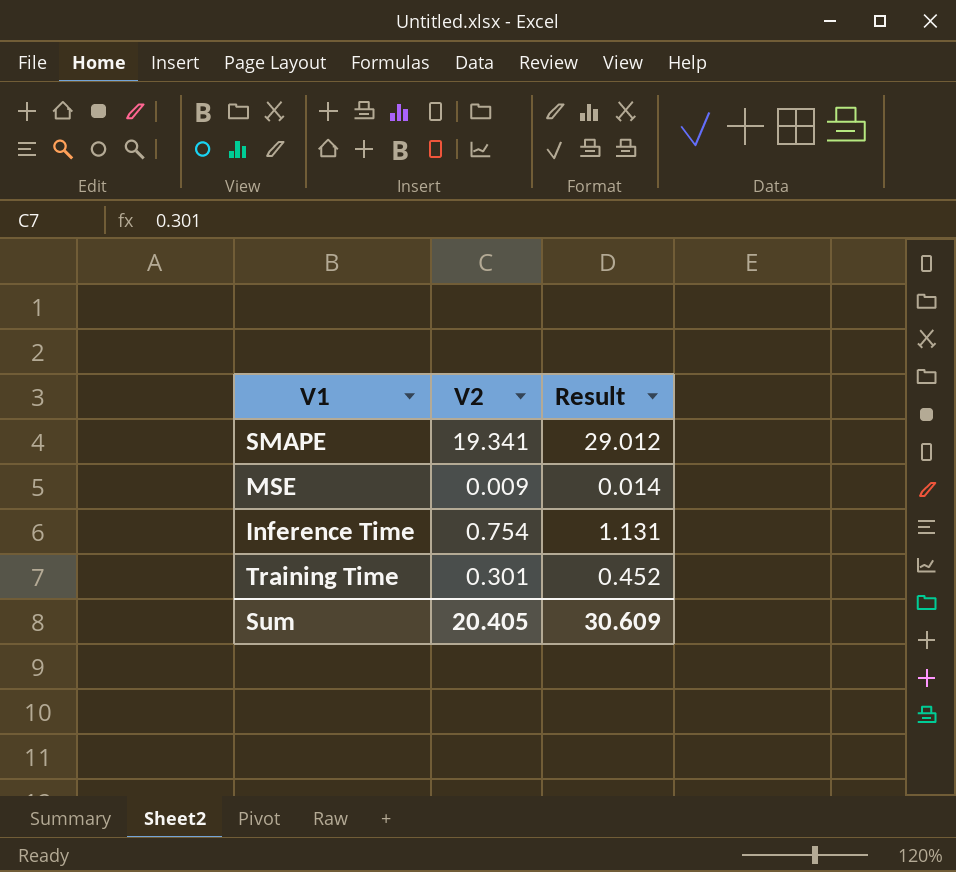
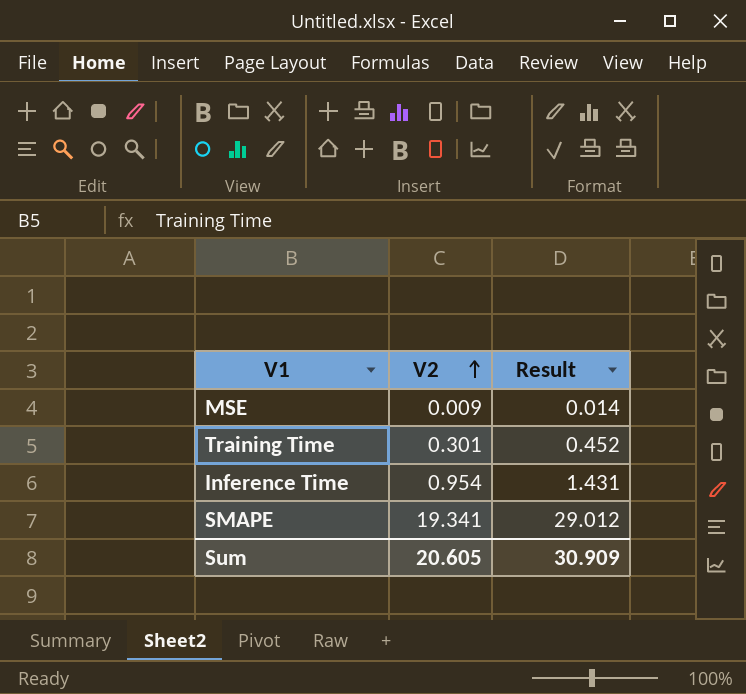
row order: none -> V2 ascending
Inference Time | V2: 0.754 -> 0.954
Inference Time | Result: 1.131 -> 1.431
Sum | V2: 20.405 -> 20.605
Sum | Result: 30.609 -> 30.909

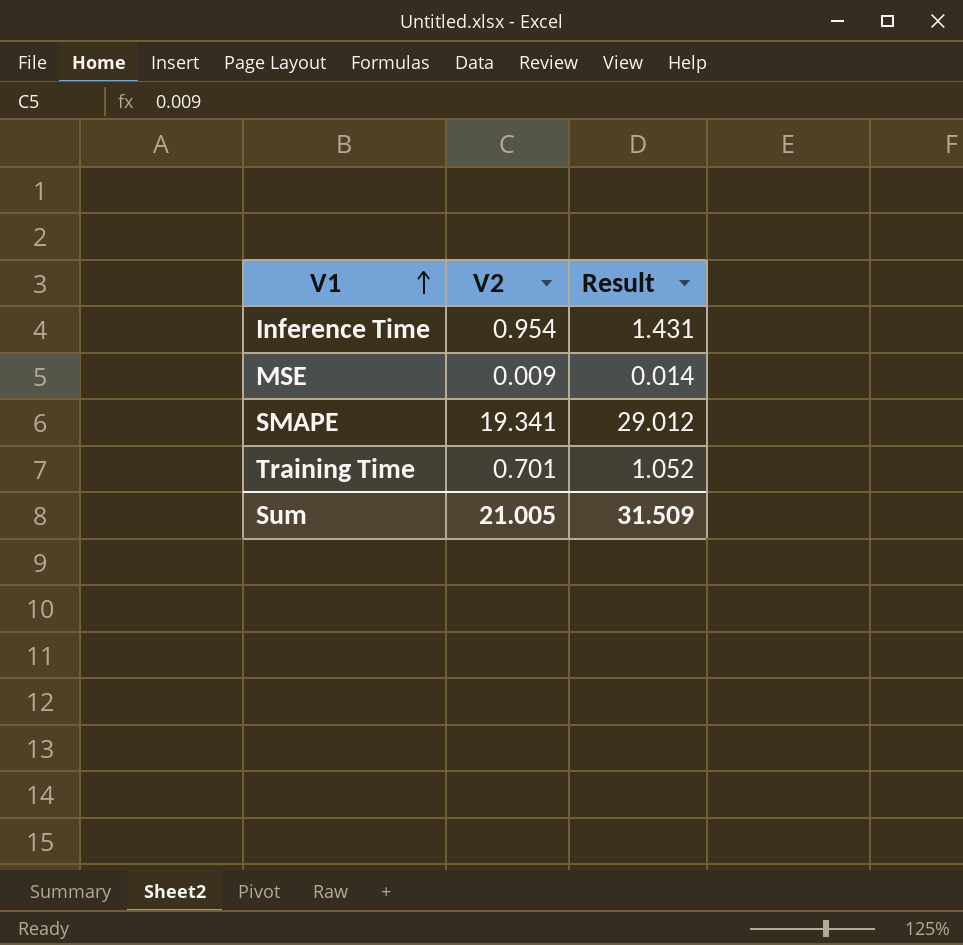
row order: V2 ascending -> V1 ascending
Training Time | V2: 0.301 -> 0.701
Training Time | Result: 0.452 -> 1.052
Sum | V2: 20.605 -> 21.005
Sum | Result: 30.909 -> 31.509

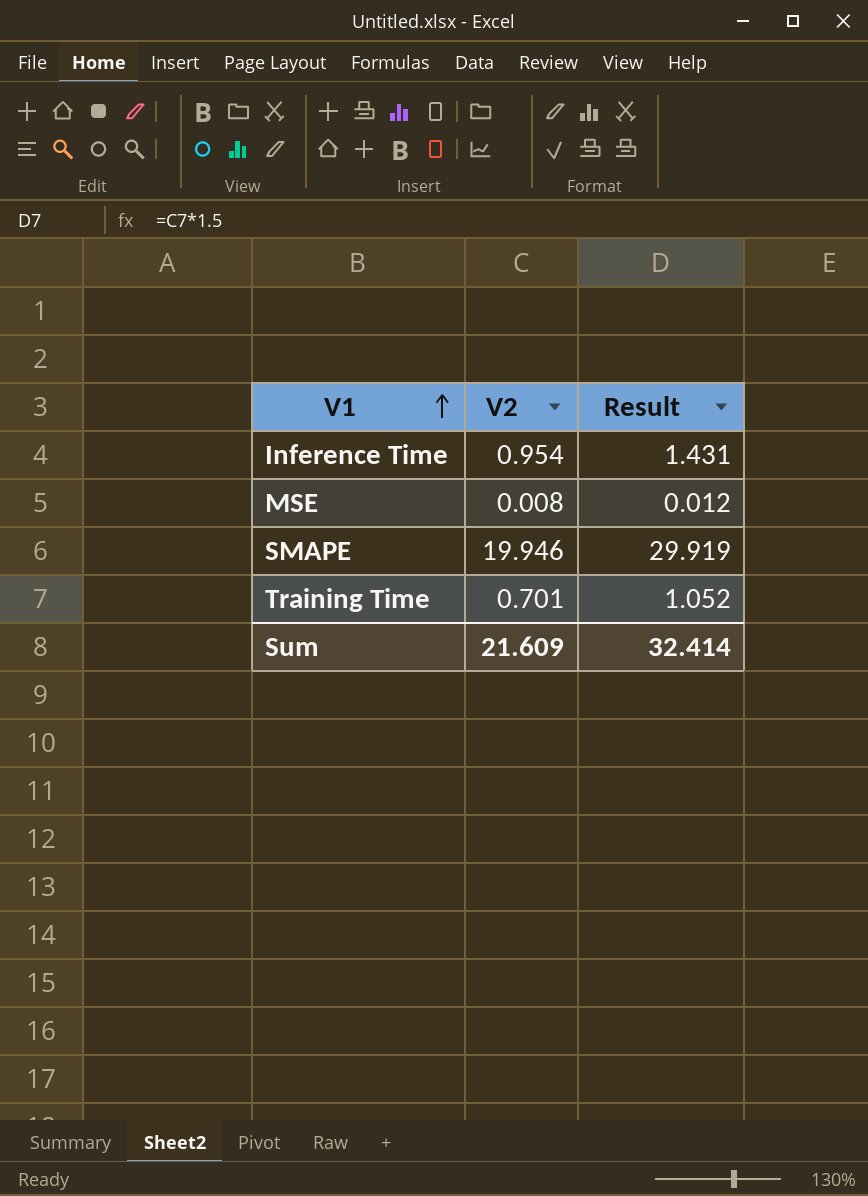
MSE | V2: 0.009 -> 0.008
MSE | Result: 0.014 -> 0.012
SMAPE | V2: 19.341 -> 19.946
SMAPE | Result: 29.012 -> 29.919
Sum | V2: 21.005 -> 21.609
Sum | Result: 31.509 -> 32.414

